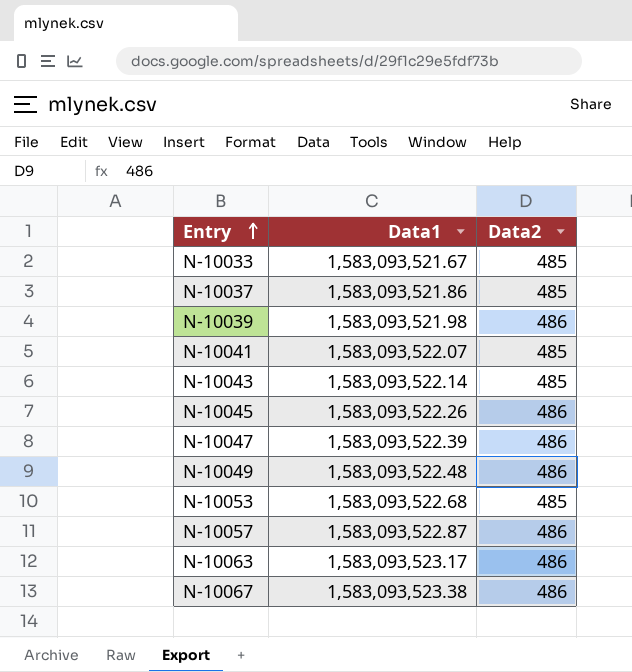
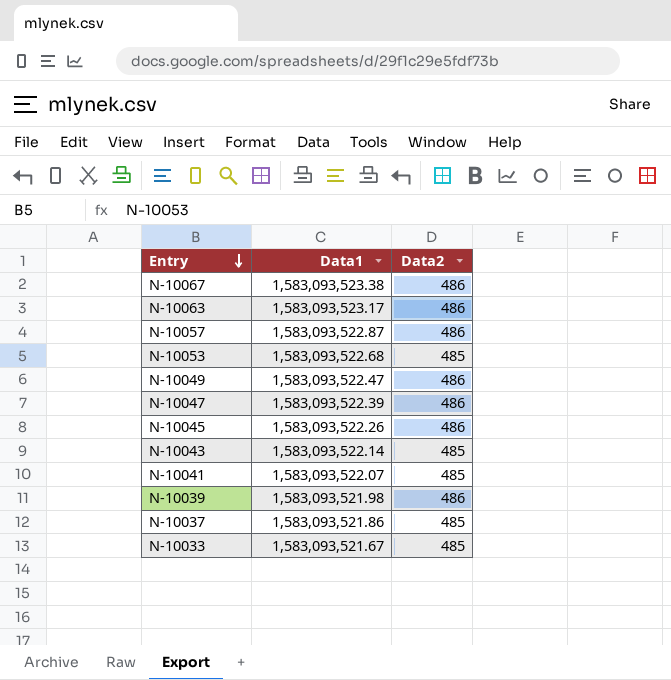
row order: Entry ascending -> Entry descending
N-10049 | Data1: 1,583,093,522.48 -> 1,583,093,522.47

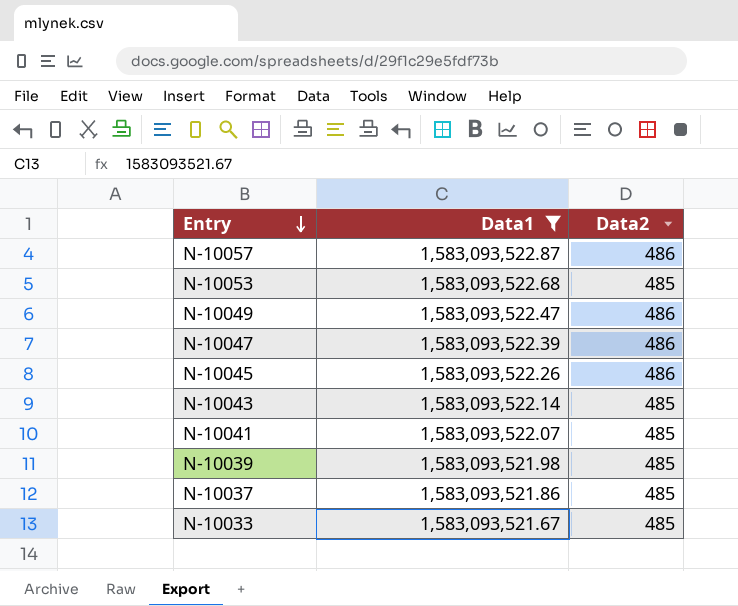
filter: none -> Data1 <= 1,583,093,522.87
N-10039 | Data2: 486 -> 485

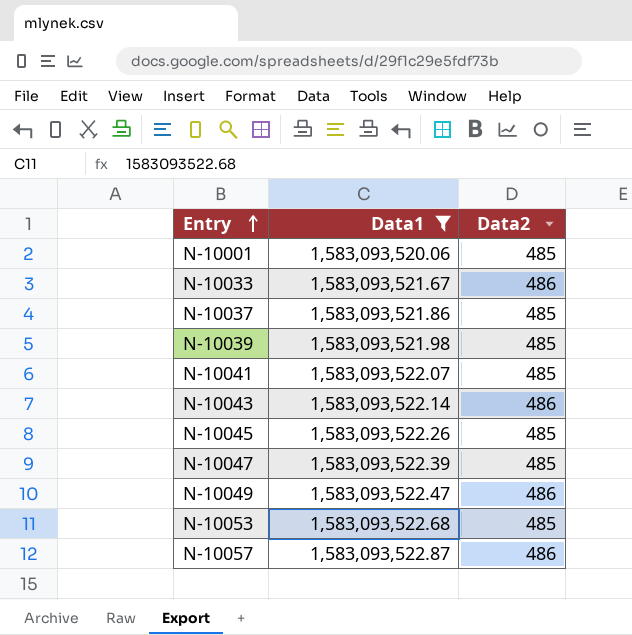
row order: Entry descending -> Entry ascending
row N-10001: none -> 1,583,093,520.06 | 485
N-10033 | Data2: 485 -> 486
N-10043 | Data2: 485 -> 486
N-10045 | Data2: 486 -> 485
N-10047 | Data2: 486 -> 485

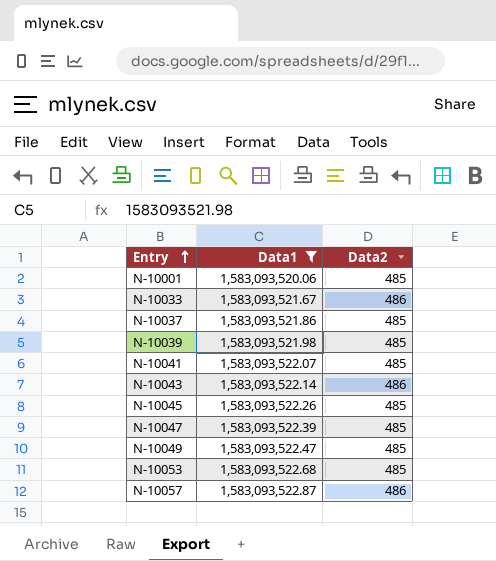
N-10049 | Data2: 486 -> 485

